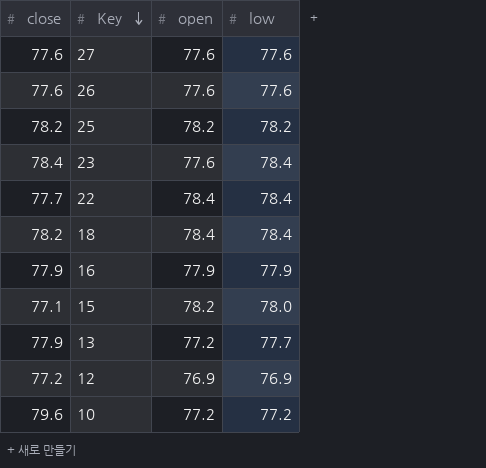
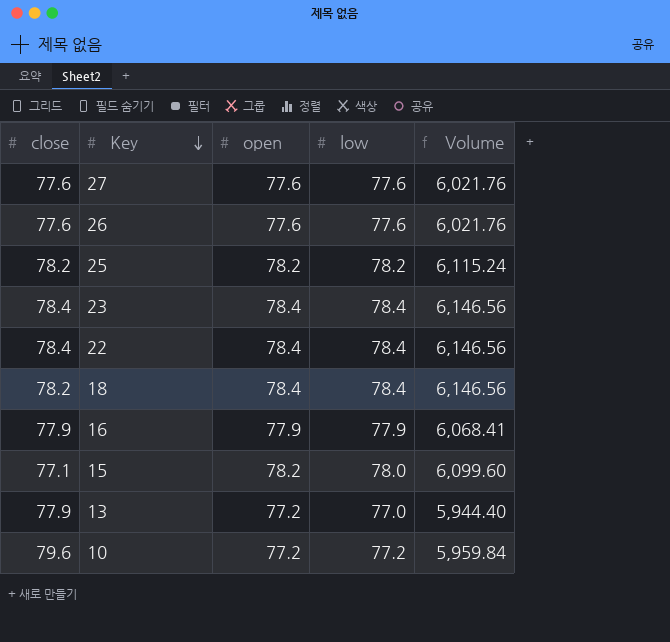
column Volume | formula: none -> [open] * [low]
row 12: 77.2 | 76.9 | 76.9 -> none
23 | open: 77.6 -> 78.4
22 | close: 77.7 -> 78.4
13 | low: 77.7 -> 77.0

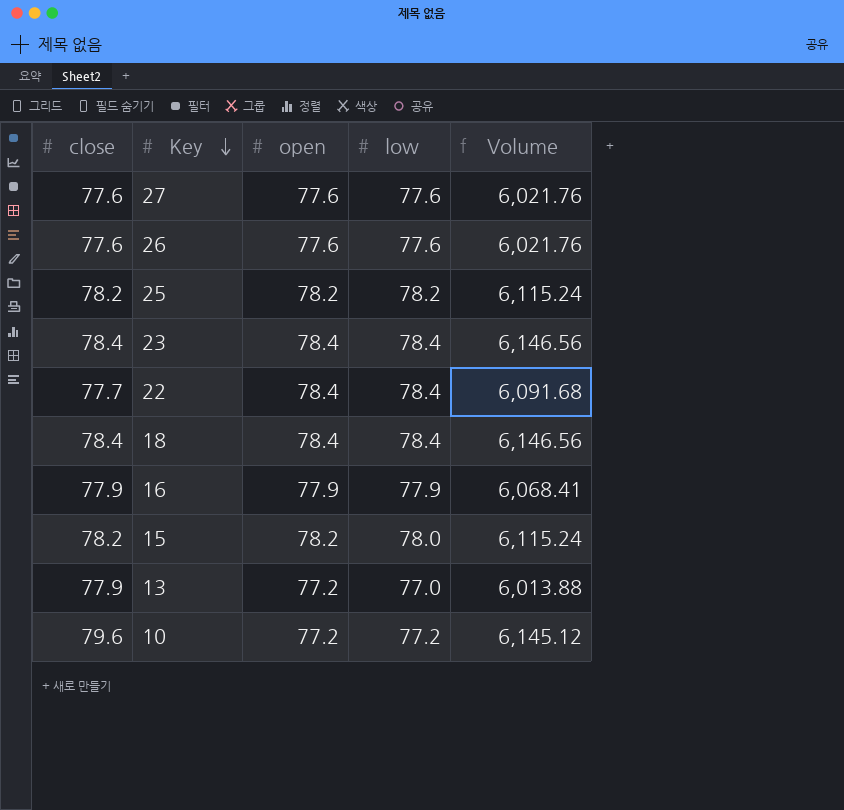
column Volume | formula: [open] * [low] -> [close] * [open]
22 | close: 78.4 -> 77.7
18 | close: 78.2 -> 78.4
15 | close: 77.1 -> 78.2

